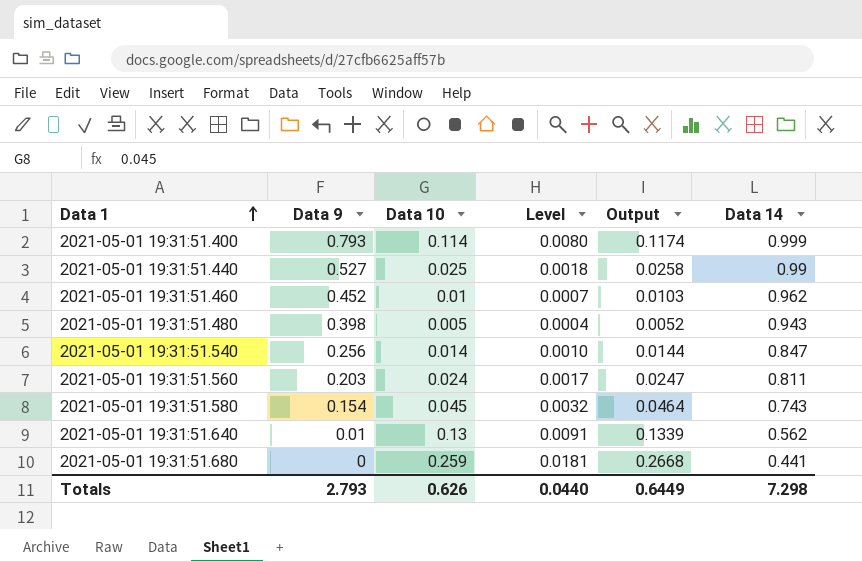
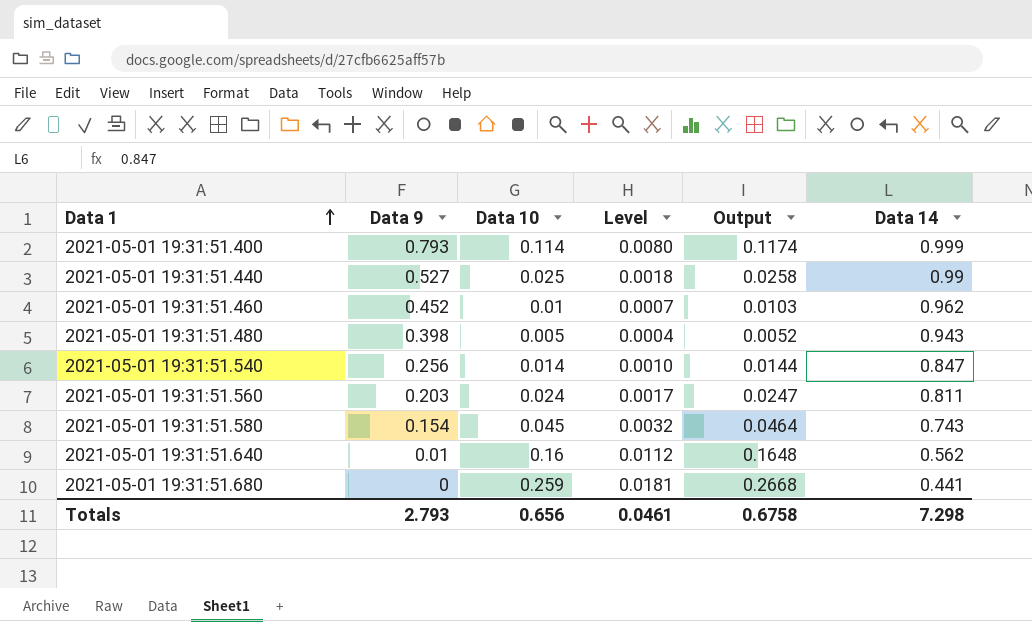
2021-05-01 19:31:51.640 | Data 10: 0.13 -> 0.16
2021-05-01 19:31:51.640 | Level: 0.0091 -> 0.0112
2021-05-01 19:31:51.640 | Output: 0.1339 -> 0.1648
Totals | Data 10: 0.626 -> 0.656
Totals | Level: 0.0440 -> 0.0461
Totals | Output: 0.6449 -> 0.6758

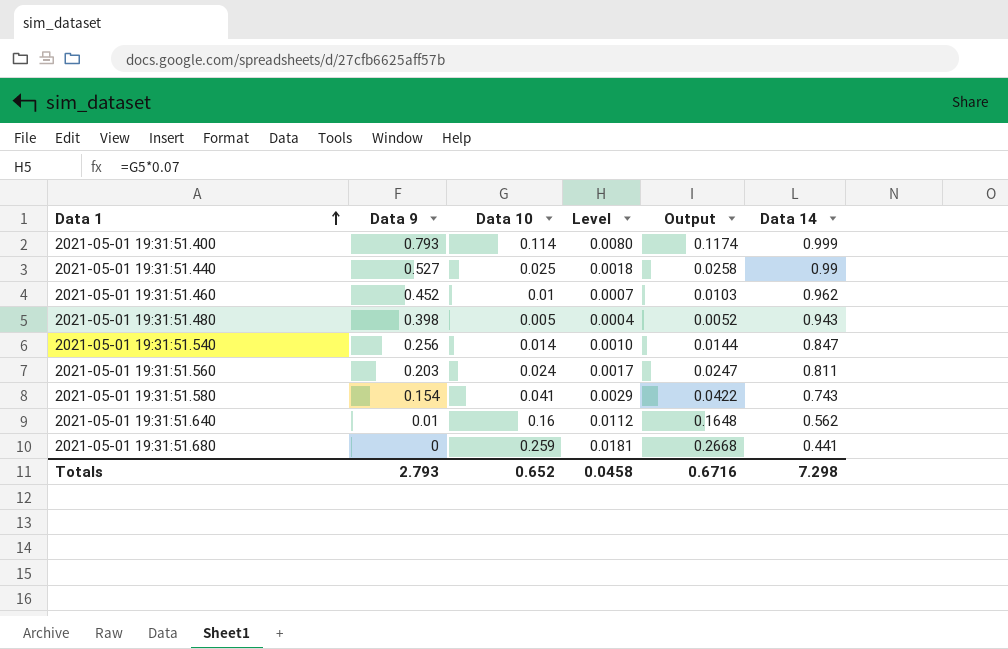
2021-05-01 19:31:51.580 | Data 10: 0.045 -> 0.041
2021-05-01 19:31:51.580 | Level: 0.0032 -> 0.0029
2021-05-01 19:31:51.580 | Output: 0.0464 -> 0.0422
Totals | Data 10: 0.656 -> 0.652
Totals | Level: 0.0461 -> 0.0458
Totals | Output: 0.6758 -> 0.6716

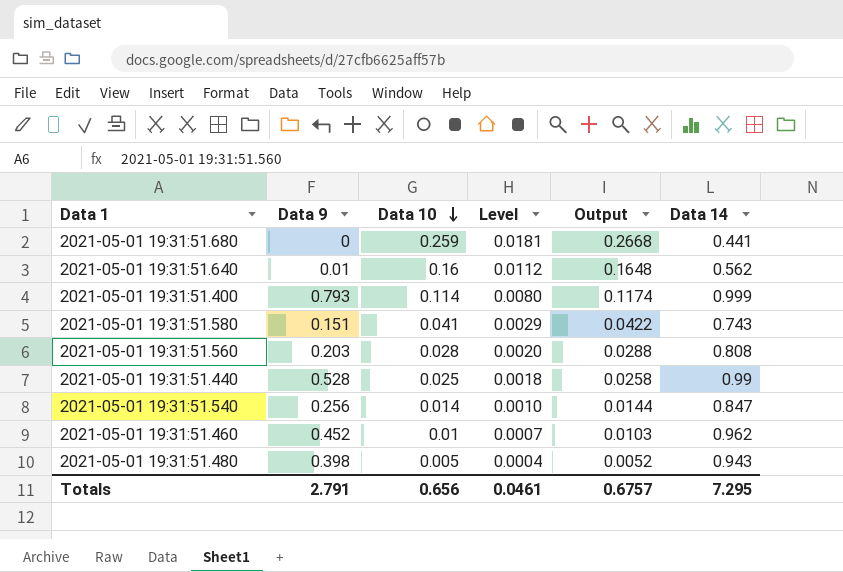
row order: Data 1 ascending -> Data 10 descending
2021-05-01 19:31:51.580 | Data 9: 0.154 -> 0.151
2021-05-01 19:31:51.560 | Data 10: 0.024 -> 0.028
2021-05-01 19:31:51.560 | Level: 0.0017 -> 0.0020
2021-05-01 19:31:51.560 | Output: 0.0247 -> 0.0288
2021-05-01 19:31:51.560 | Data 14: 0.811 -> 0.808
2021-05-01 19:31:51.440 | Data 9: 0.527 -> 0.528
Totals | Data 9: 2.793 -> 2.791
Totals | Data 10: 0.652 -> 0.656
Totals | Level: 0.0458 -> 0.0461
Totals | Output: 0.6716 -> 0.6757
Totals | Data 14: 7.298 -> 7.295

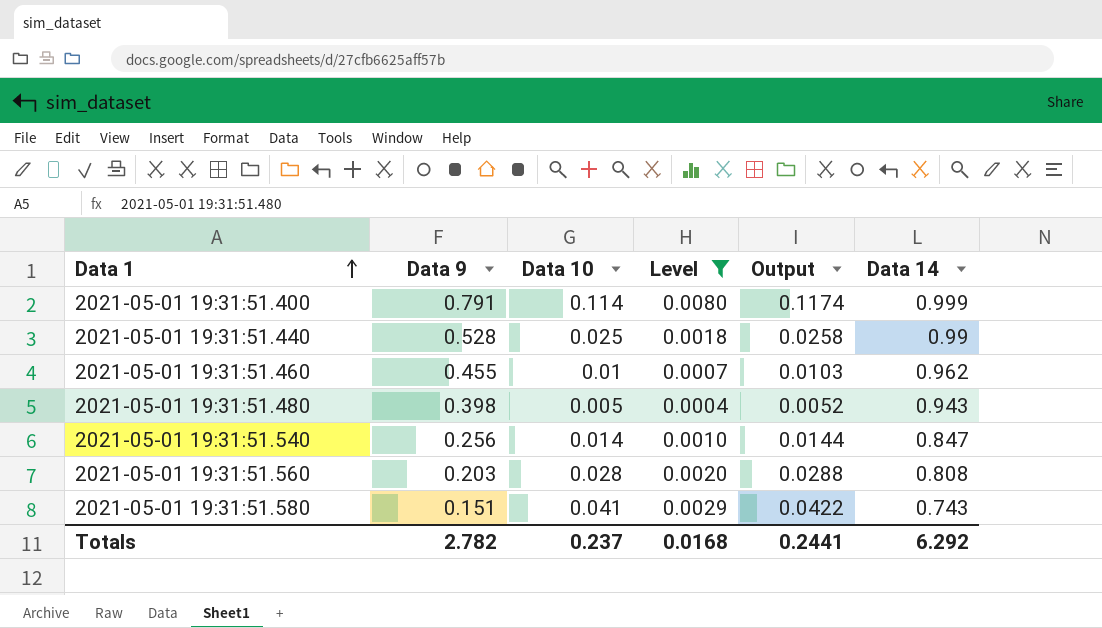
filter: none -> Level <= 0.0080
row order: Data 10 descending -> Data 1 ascending
2021-05-01 19:31:51.400 | Data 9: 0.793 -> 0.791
2021-05-01 19:31:51.460 | Data 9: 0.452 -> 0.455
Totals | Data 9: 2.791 -> 2.782
Totals | Data 10: 0.656 -> 0.237
Totals | Level: 0.0461 -> 0.0168
Totals | Output: 0.6757 -> 0.2441
Totals | Data 14: 7.295 -> 6.292

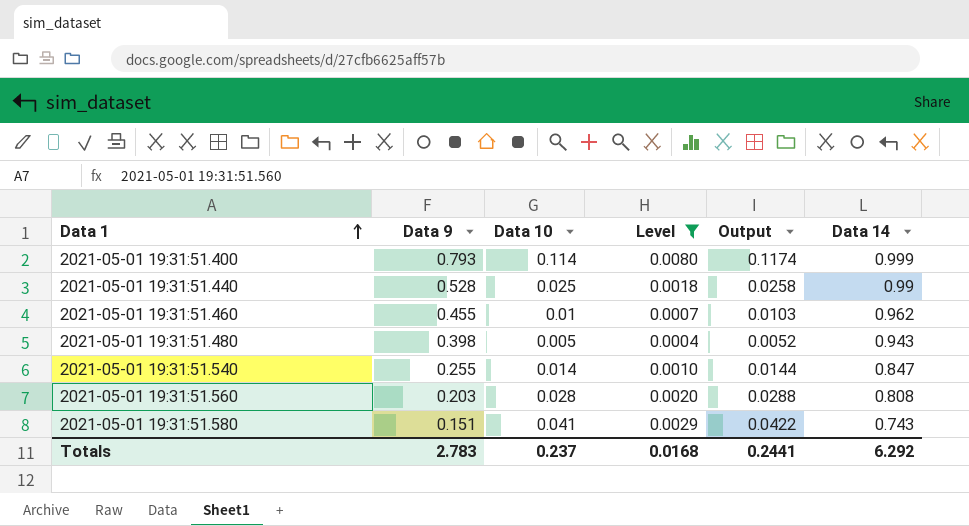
2021-05-01 19:31:51.400 | Data 9: 0.791 -> 0.793
2021-05-01 19:31:51.540 | Data 9: 0.256 -> 0.255
Totals | Data 9: 2.782 -> 2.783

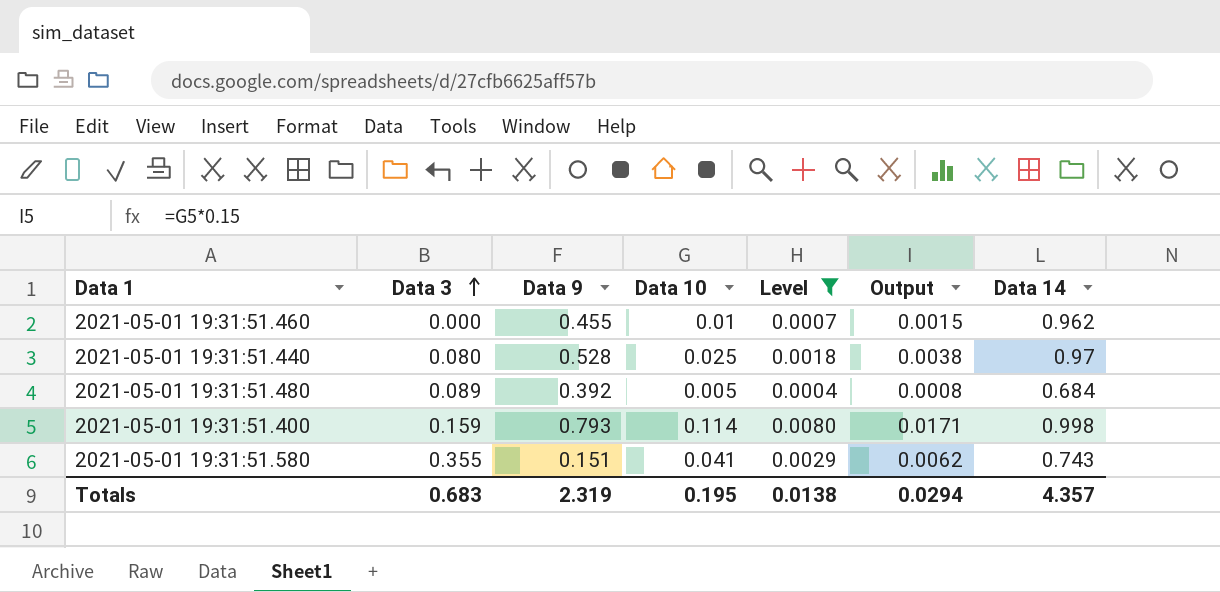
row order: Data 1 ascending -> Data 3 ascending
column Data 3 | position: none -> 2
column Output | formula: [Data 10] * 1.03 -> [Data 10] * 0.15
row 2021-05-01 19:31:51.540: 0.255 | 0.014 | 0.0010 | 0.0144 | 0.847 -> none
row 2021-05-01 19:31:51.560: 0.203 | 0.028 | 0.0020 | 0.0288 | 0.808 -> none
2021-05-01 19:31:51.440 | Data 14: 0.99 -> 0.97
2021-05-01 19:31:51.480 | Data 9: 0.398 -> 0.392
2021-05-01 19:31:51.480 | Data 14: 0.943 -> 0.684
2021-05-01 19:31:51.400 | Data 14: 0.999 -> 0.998
Totals | Data 9: 2.783 -> 2.319
Totals | Data 10: 0.237 -> 0.195
Totals | Level: 0.0168 -> 0.0138
Totals | Output: 0.2441 -> 0.0294
Totals | Data 14: 6.292 -> 4.357

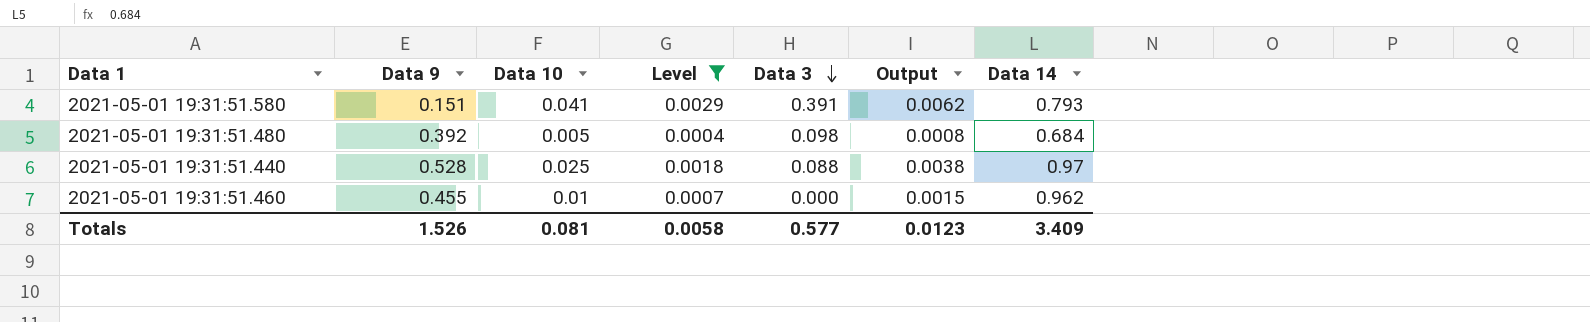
row order: Data 3 ascending -> Data 3 descending
column Data 3 | position: 2 -> 5
row 2021-05-01 19:31:51.400: 0.159 | 0.793 | 0.114 | 0.0080 | 0.0171 | 0.998 -> none
2021-05-01 19:31:51.580 | Data 3: 0.355 -> 0.391
2021-05-01 19:31:51.580 | Data 14: 0.743 -> 0.793
2021-05-01 19:31:51.480 | Data 3: 0.089 -> 0.098
2021-05-01 19:31:51.440 | Data 3: 0.080 -> 0.088
Totals | Data 9: 2.319 -> 1.526
Totals | Data 10: 0.195 -> 0.081
Totals | Level: 0.0138 -> 0.0058
Totals | Data 3: 0.683 -> 0.577
Totals | Output: 0.0294 -> 0.0123
Totals | Data 14: 4.357 -> 3.409

